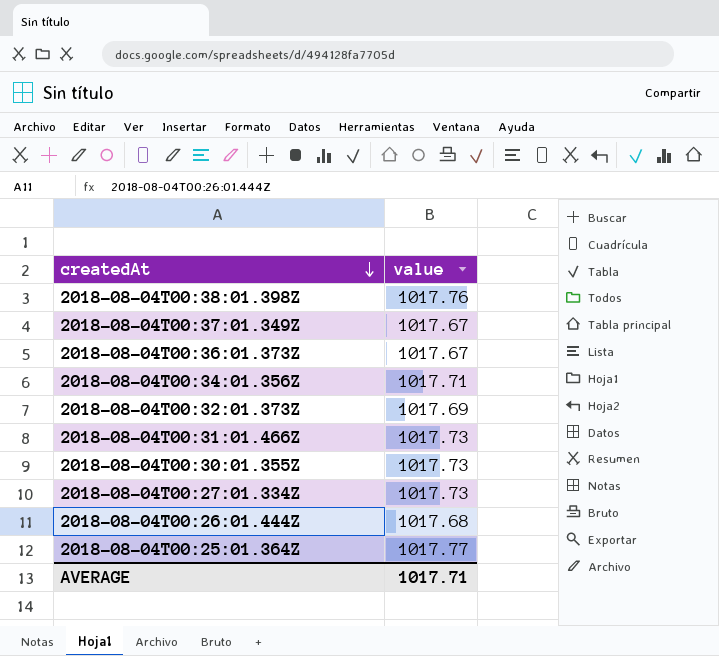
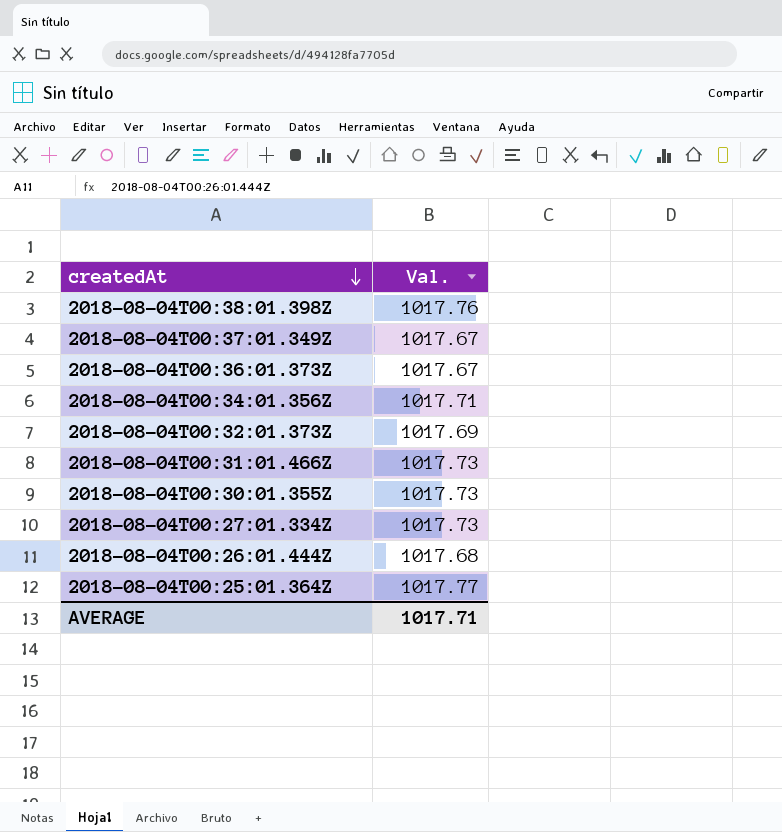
column name: value -> Val.

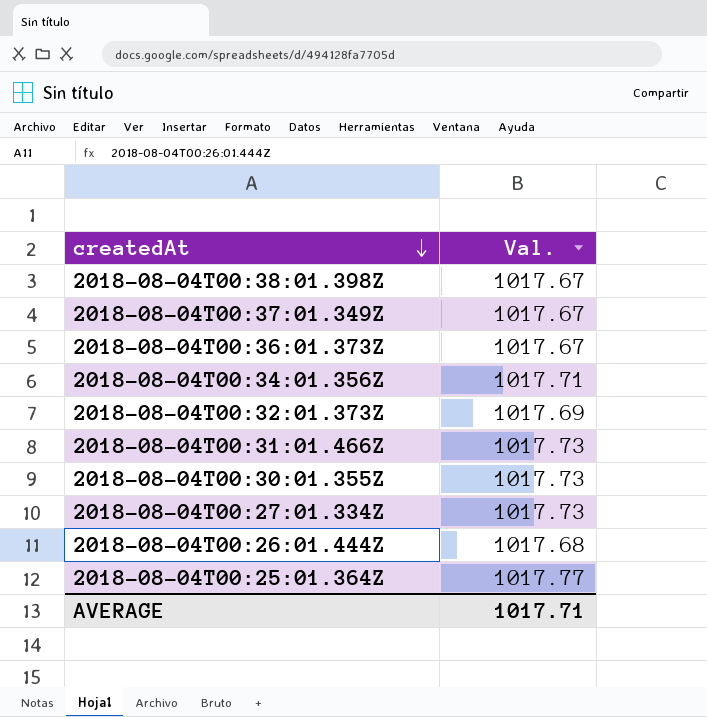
2018-08-04T00:38:01.398Z | Val.: 1017.76 -> 1017.67

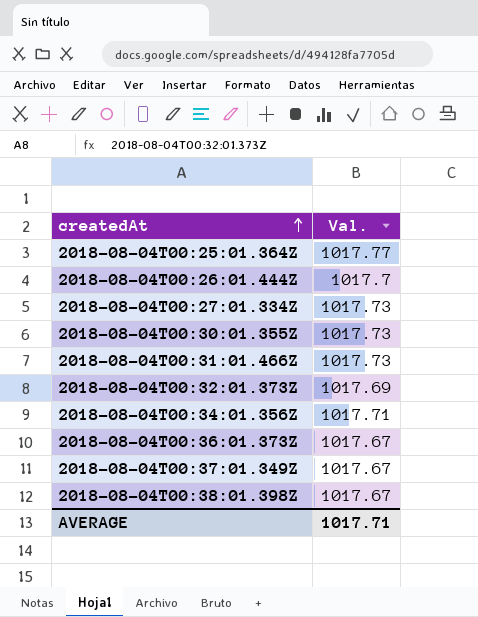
row order: createdAt descending -> createdAt ascending
2018-08-04T00:26:01.444Z | Val.: 1017.68 -> 1017.7

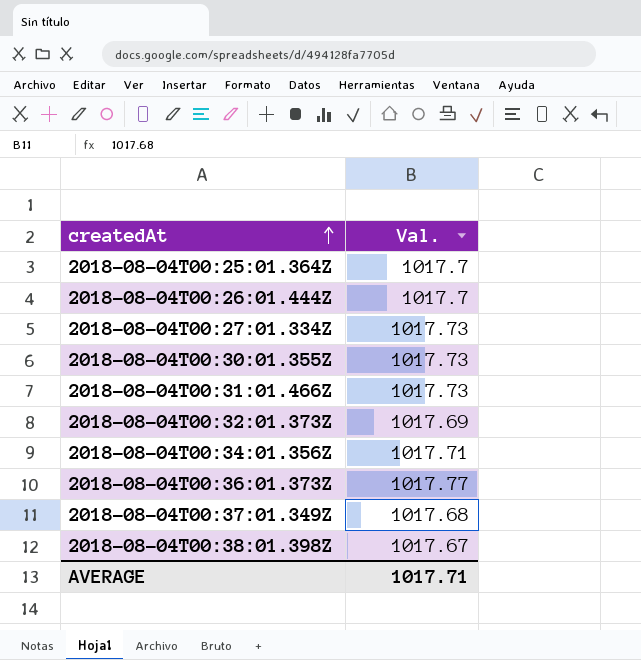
2018-08-04T00:25:01.364Z | Val.: 1017.77 -> 1017.7
2018-08-04T00:36:01.373Z | Val.: 1017.67 -> 1017.77
2018-08-04T00:37:01.349Z | Val.: 1017.67 -> 1017.68

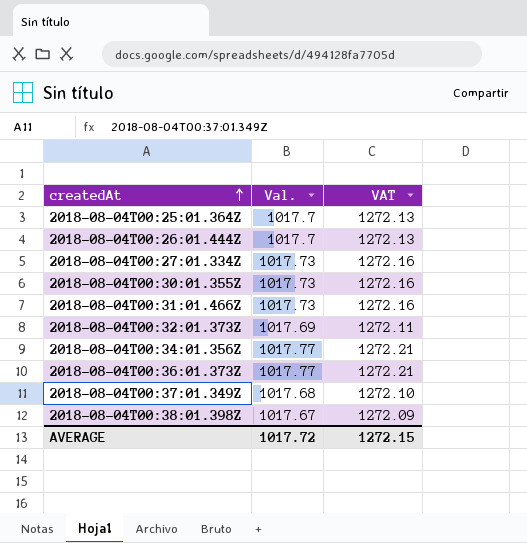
column VAT | formula: none -> [Val.] * 1.25
2018-08-04T00:34:01.356Z | Val.: 1017.71 -> 1017.77
AVERAGE | Val.: 1017.71 -> 1017.72

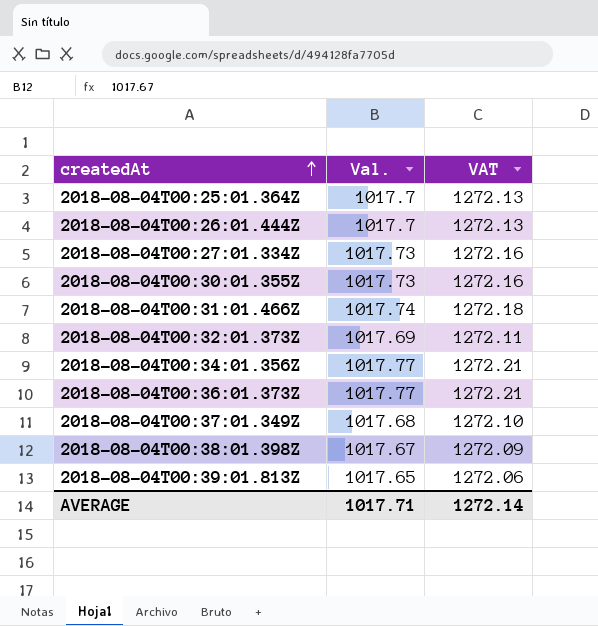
2018-08-04T00:31:01.466Z | Val.: 1017.73 -> 1017.74
2018-08-04T00:31:01.466Z | VAT: 1272.16 -> 1272.18
row 2018-08-04T00:39:01.813Z: none -> 1017.65 | 1272.06
AVERAGE | Val.: 1017.72 -> 1017.71
AVERAGE | VAT: 1272.15 -> 1272.14

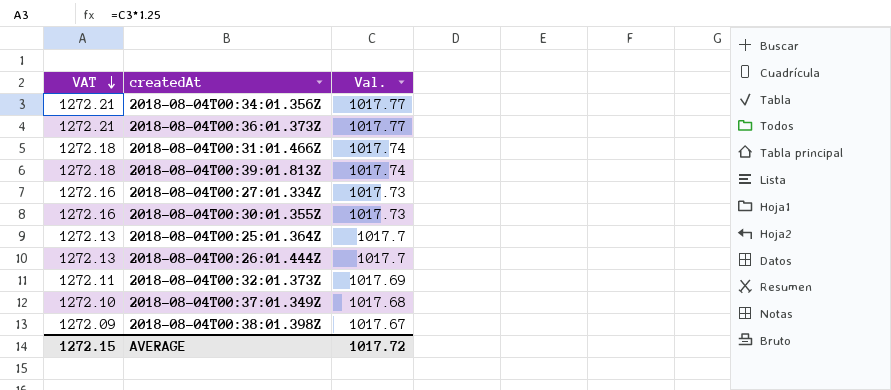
row order: createdAt ascending -> VAT descending
column VAT | position: 3 -> 1
2018-08-04T00:39:01.813Z | VAT: 1272.06 -> 1272.18
2018-08-04T00:39:01.813Z | Val.: 1017.65 -> 1017.74
AVERAGE | VAT: 1272.14 -> 1272.15
AVERAGE | Val.: 1017.71 -> 1017.72

